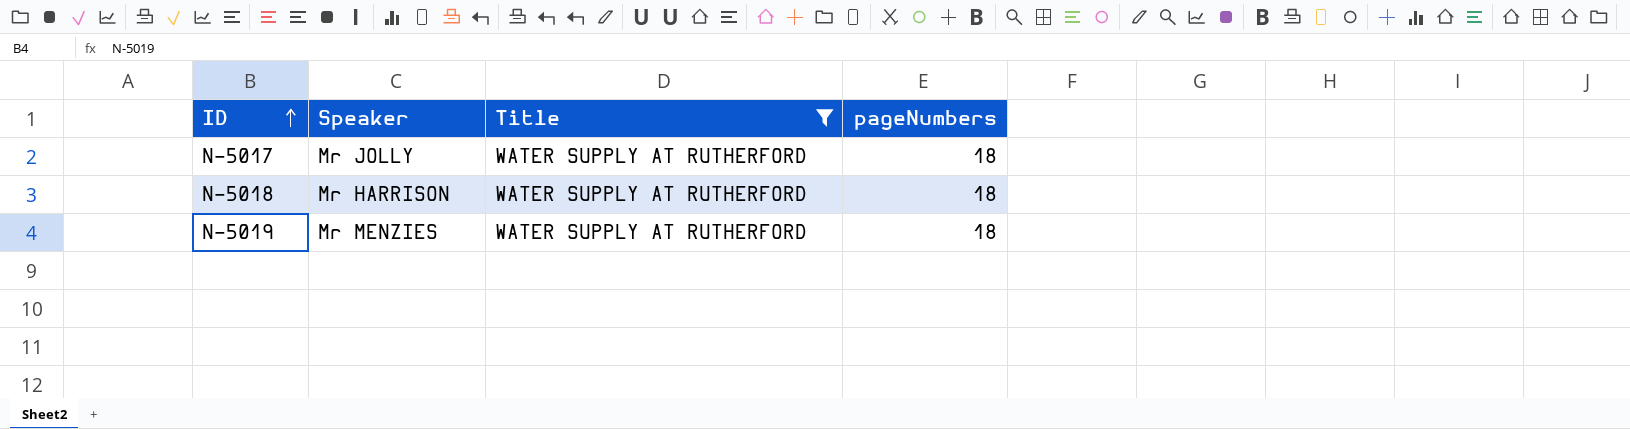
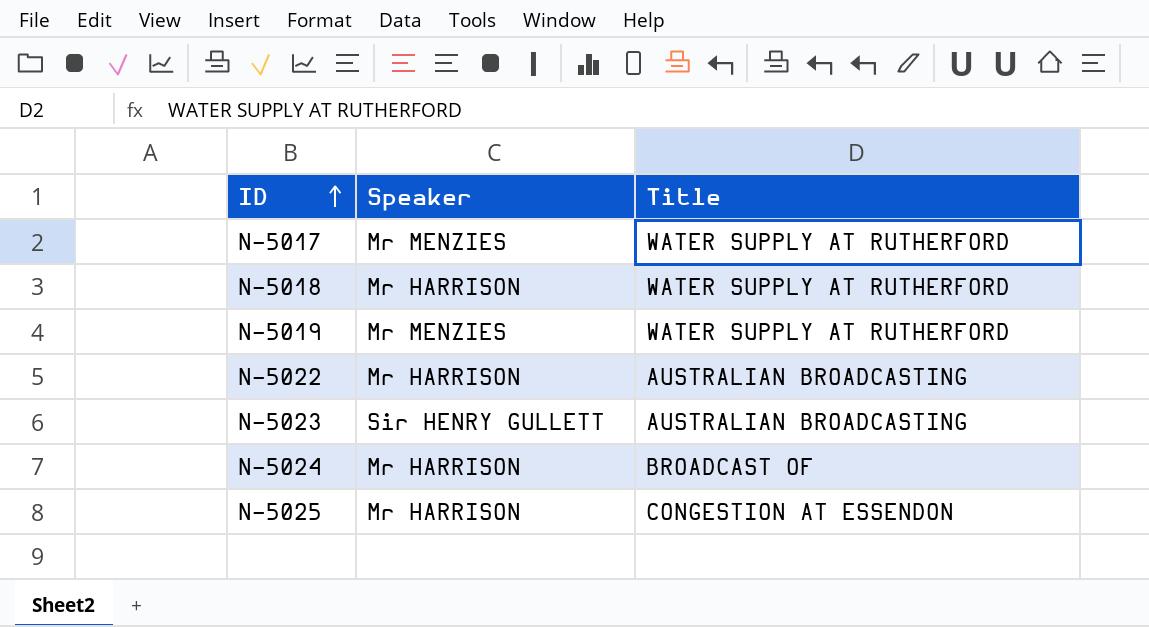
filter: Title = WATER SUPPLY AT RUTHERFORD -> none
column pageNumbers | position: 4 -> none
N-5017 | Speaker: Mr JOLLY -> Mr MENZIES

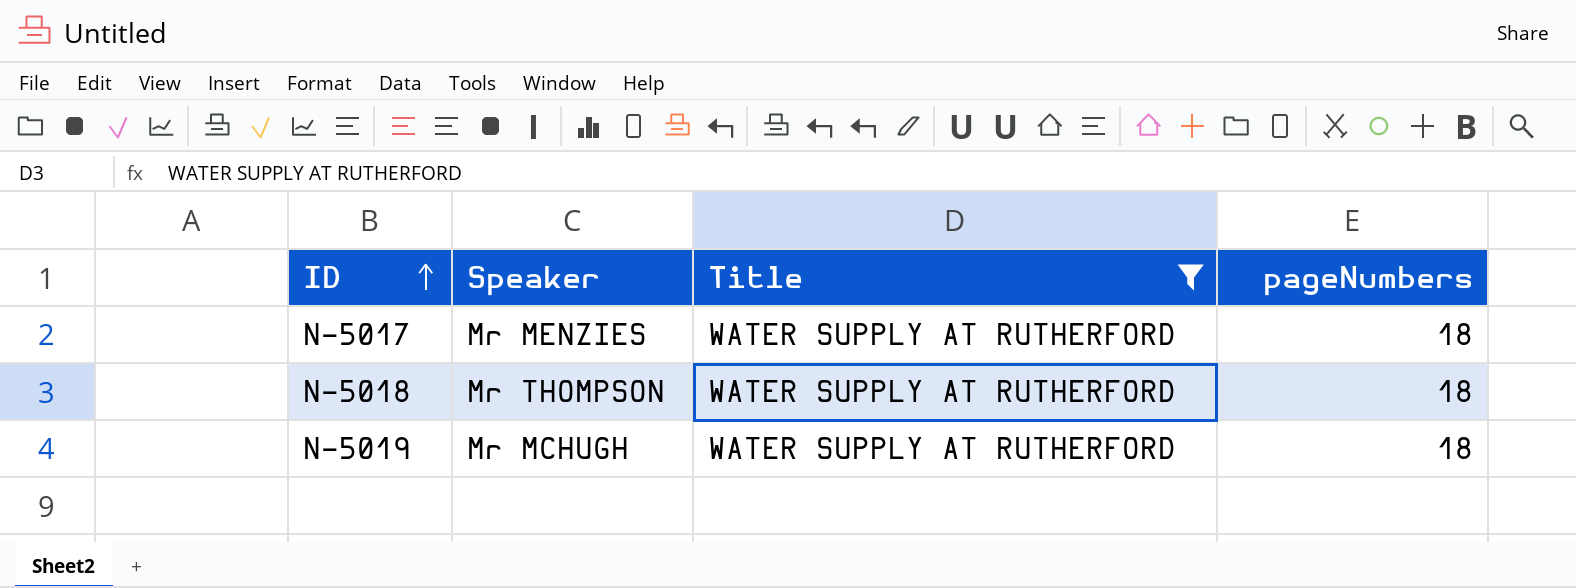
filter: none -> Title = WATER SUPPLY AT RUTHERFORD
column pageNumbers | position: none -> 4
N-5018 | Speaker: Mr HARRISON -> Mr THOMPSON
N-5019 | Speaker: Mr MENZIES -> Mr MCHUGH

